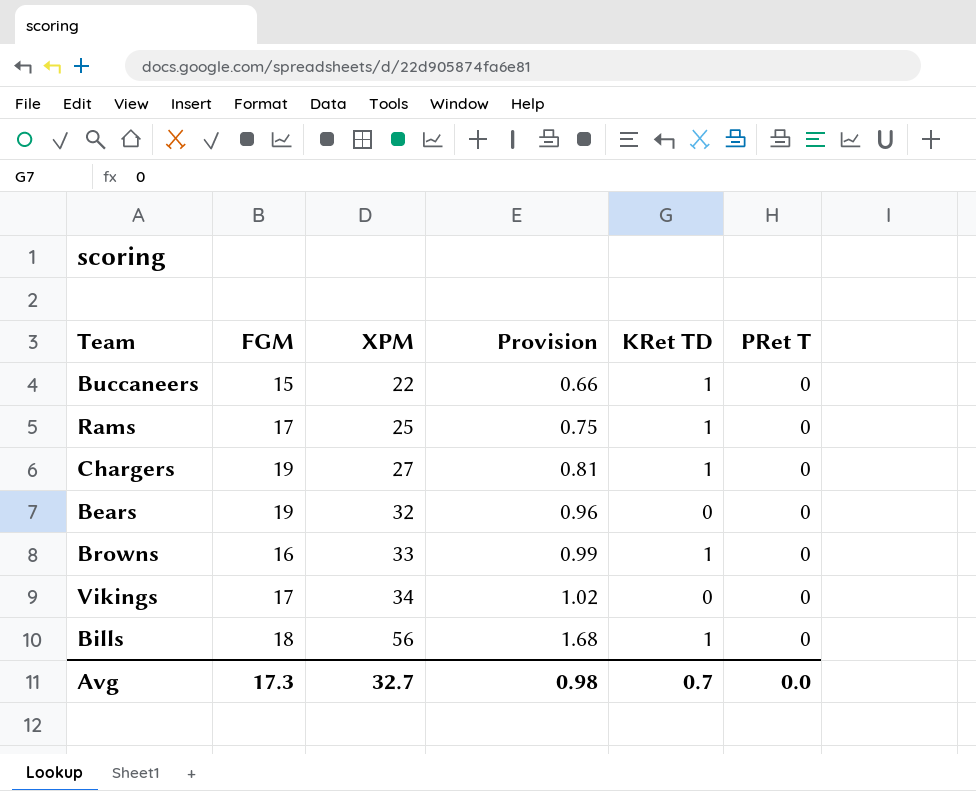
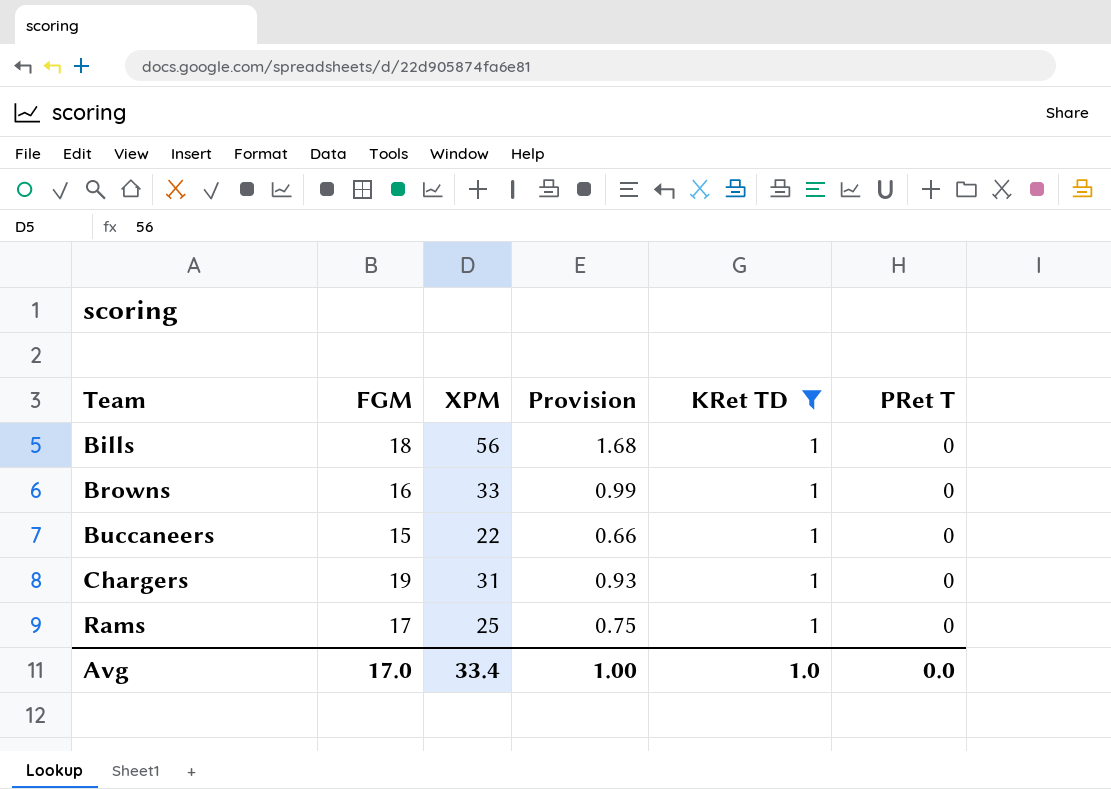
filter: none -> KRet TD = 1
row order: XPM ascending -> Team ascending
Chargers | XPM: 27 -> 31
Chargers | Provision: 0.81 -> 0.93
Avg | FGM: 17.3 -> 17.0
Avg | XPM: 32.7 -> 33.4
Avg | Provision: 0.98 -> 1.00
Avg | KRet TD: 0.7 -> 1.0

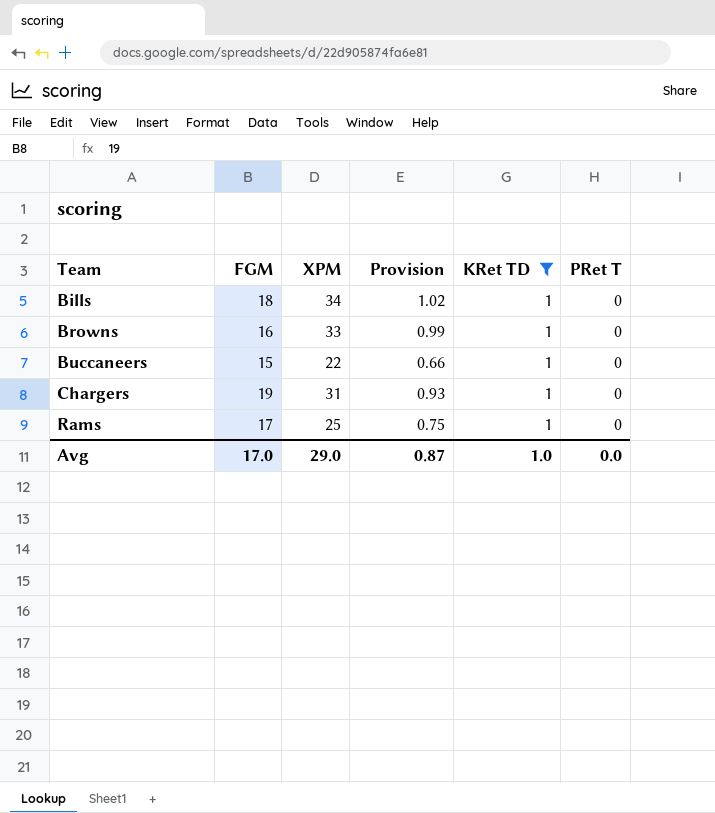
Bills | XPM: 56 -> 34
Bills | Provision: 1.68 -> 1.02
Avg | XPM: 33.4 -> 29.0
Avg | Provision: 1.00 -> 0.87

